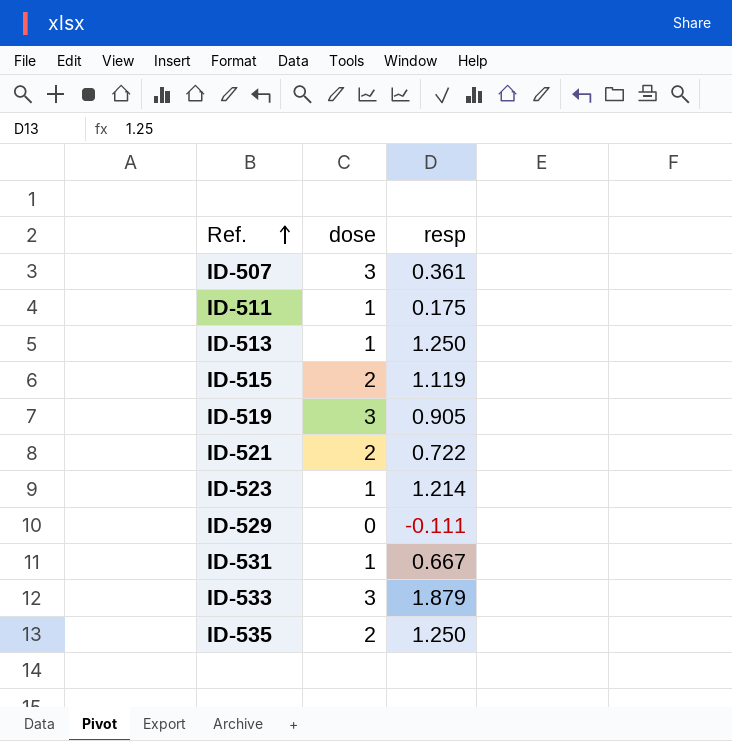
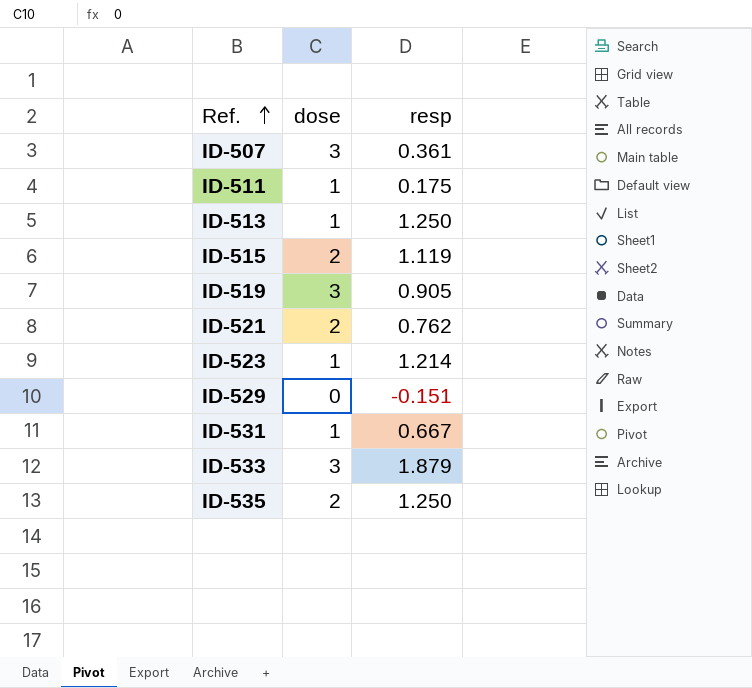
ID-521 | resp: 0.722 -> 0.762
ID-529 | resp: -0.111 -> -0.151

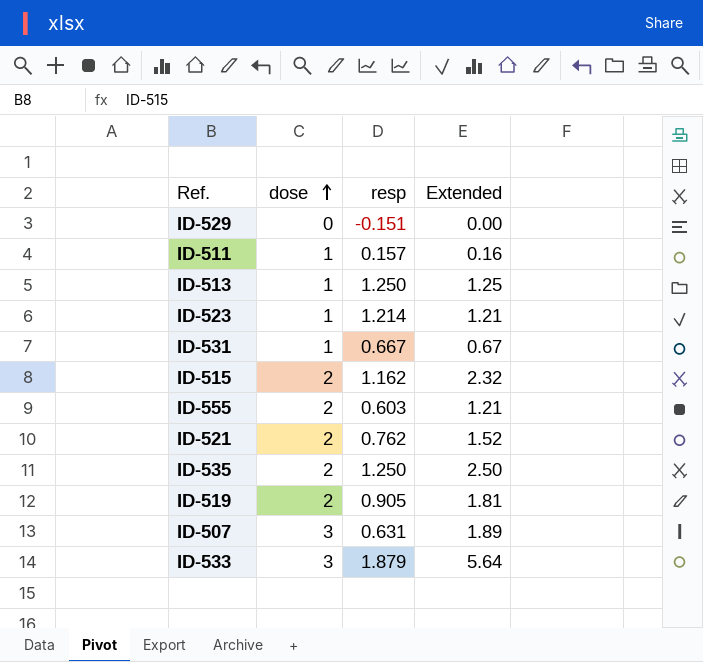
row order: Ref. ascending -> dose ascending
column Extended | formula: none -> [dose] * [resp]
ID-511 | resp: 0.175 -> 0.157
ID-515 | resp: 1.119 -> 1.162
row ID-555: none -> 2 | 0.603 | 1.21
ID-519 | dose: 3 -> 2
ID-507 | resp: 0.361 -> 0.631

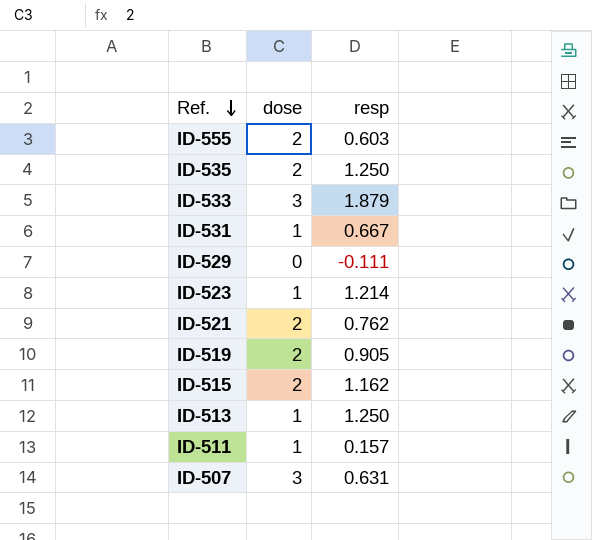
row order: dose ascending -> Ref. descending
column Extended | formula: [dose] * [resp] -> none
ID-529 | resp: -0.151 -> -0.111

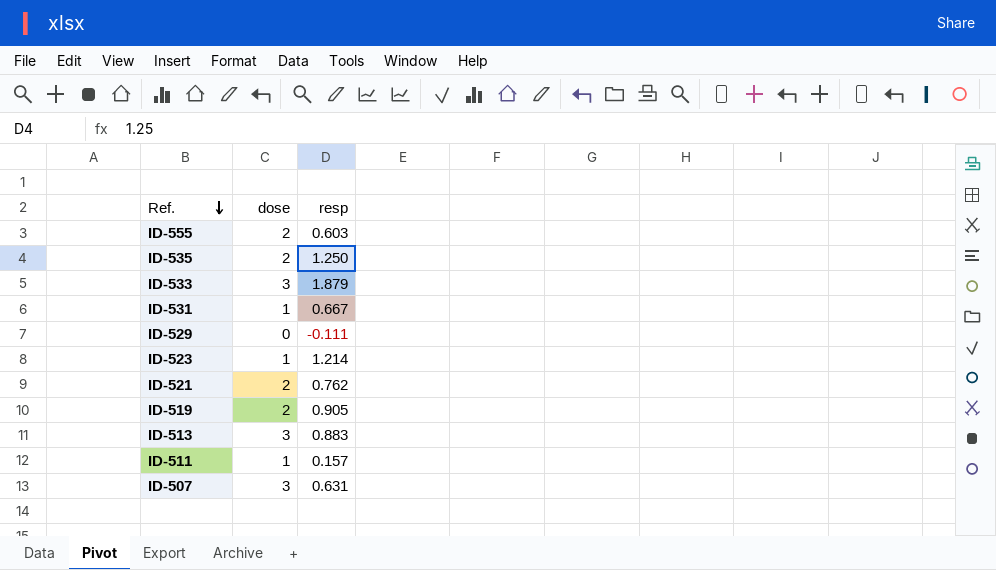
row ID-515: 2 | 1.162 -> none
ID-513 | dose: 1 -> 3
ID-513 | resp: 1.250 -> 0.883

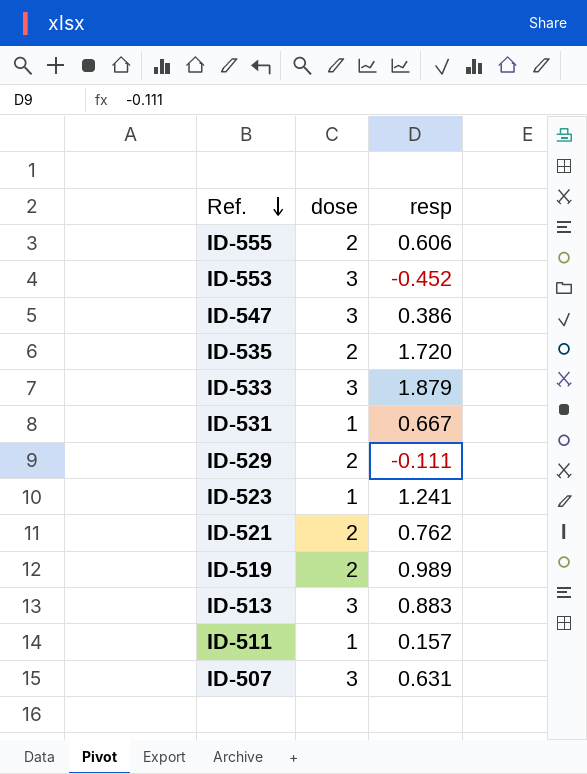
ID-555 | resp: 0.603 -> 0.606
row ID-553: none -> 3 | -0.452
row ID-547: none -> 3 | 0.386
ID-535 | resp: 1.250 -> 1.720
ID-529 | dose: 0 -> 2
ID-523 | resp: 1.214 -> 1.241
ID-519 | resp: 0.905 -> 0.989

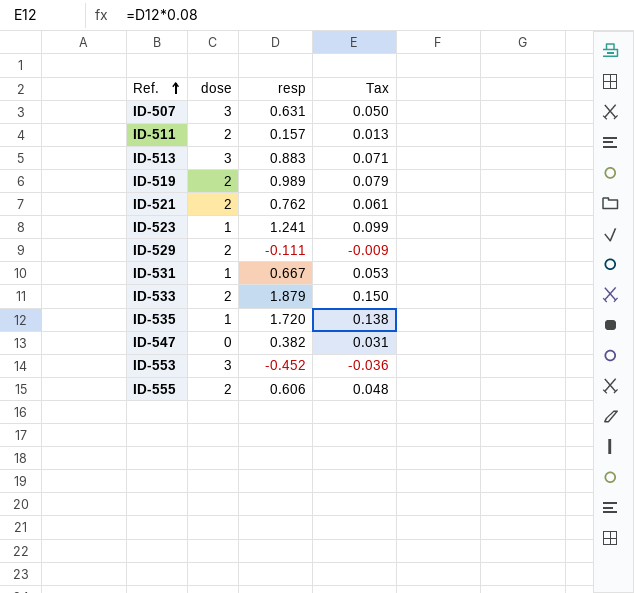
row order: Ref. descending -> Ref. ascending
column Tax | formula: none -> [resp] * 0.08
ID-511 | dose: 1 -> 2
ID-533 | dose: 3 -> 2
ID-535 | dose: 2 -> 1
ID-547 | dose: 3 -> 0
ID-547 | resp: 0.386 -> 0.382

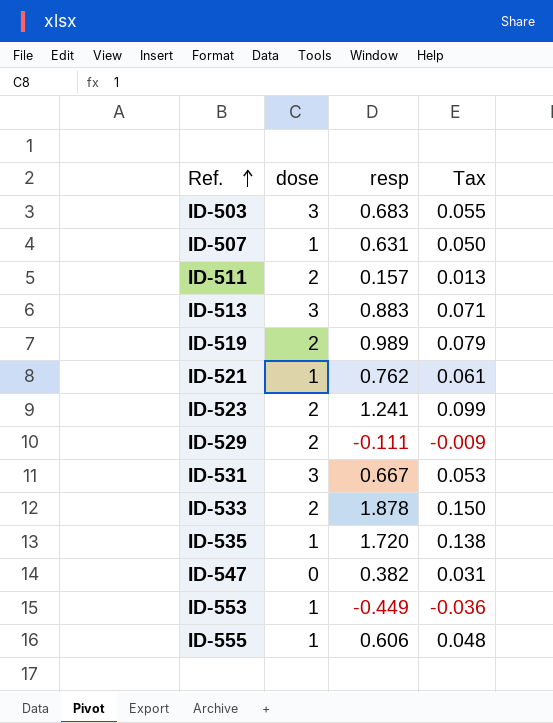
row ID-503: none -> 3 | 0.683 | 0.055
ID-507 | dose: 3 -> 1
ID-521 | dose: 2 -> 1
ID-523 | dose: 1 -> 2
ID-531 | dose: 1 -> 3
ID-533 | resp: 1.879 -> 1.878
ID-553 | dose: 3 -> 1
ID-553 | resp: -0.452 -> -0.449
ID-555 | dose: 2 -> 1

